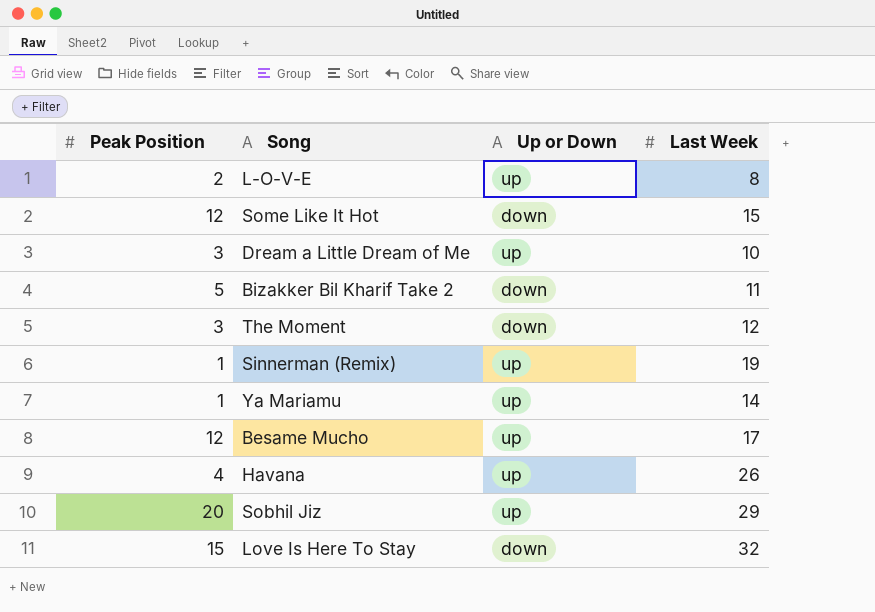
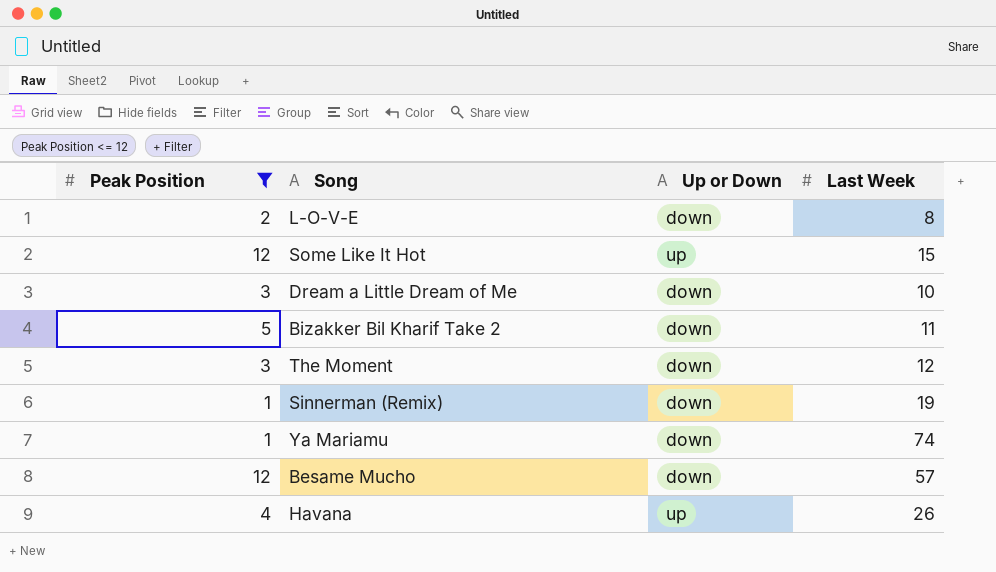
filter: none -> Peak Position <= 12
L-O-V-E | Up or Down: up -> down
Some Like It Hot | Up or Down: down -> up
Dream a Little Dream of Me | Up or Down: up -> down
Sinnerman (Remix) | Up or Down: up -> down
Ya Mariamu | Up or Down: up -> down
Ya Mariamu | Last Week: 14 -> 74
Besame Mucho | Up or Down: up -> down
Besame Mucho | Last Week: 17 -> 57

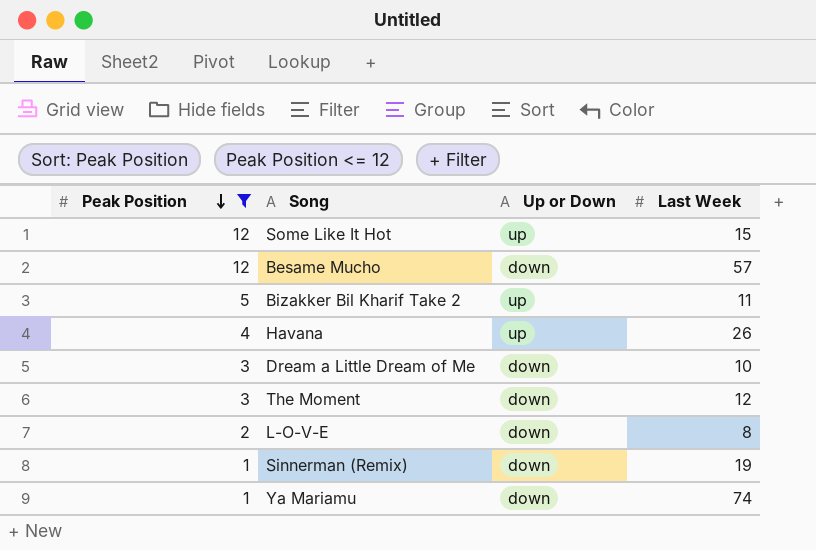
row order: none -> Peak Position descending
Bizakker Bil Kharif Take 2 | Up or Down: down -> up

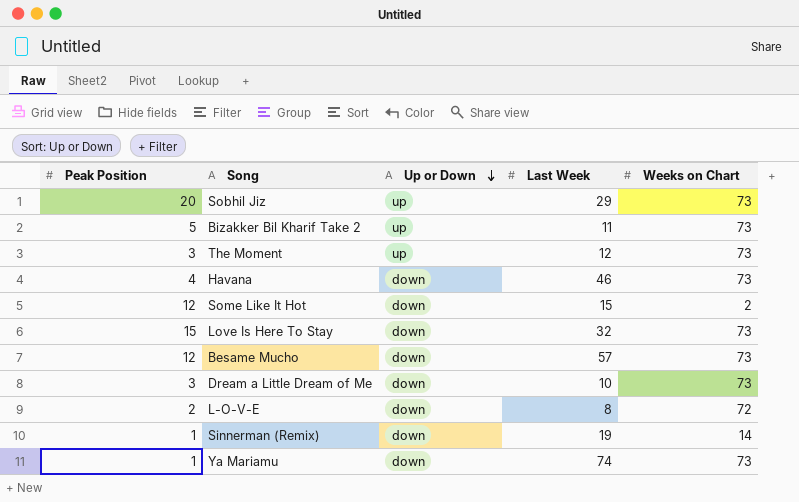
filter: Peak Position <= 12 -> none
row order: Peak Position descending -> Up or Down descending
column Weeks on Chart | position: none -> 5
The Moment | Up or Down: down -> up
Havana | Up or Down: up -> down
Havana | Last Week: 26 -> 46
Some Like It Hot | Up or Down: up -> down

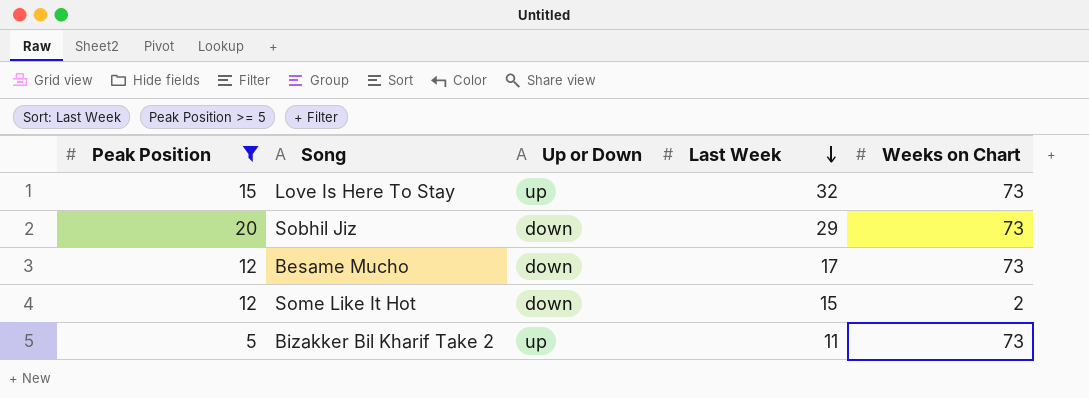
filter: none -> Peak Position >= 5
row order: Up or Down descending -> Last Week descending
Love Is Here To Stay | Up or Down: down -> up
Sobhil Jiz | Up or Down: up -> down
Besame Mucho | Last Week: 57 -> 17

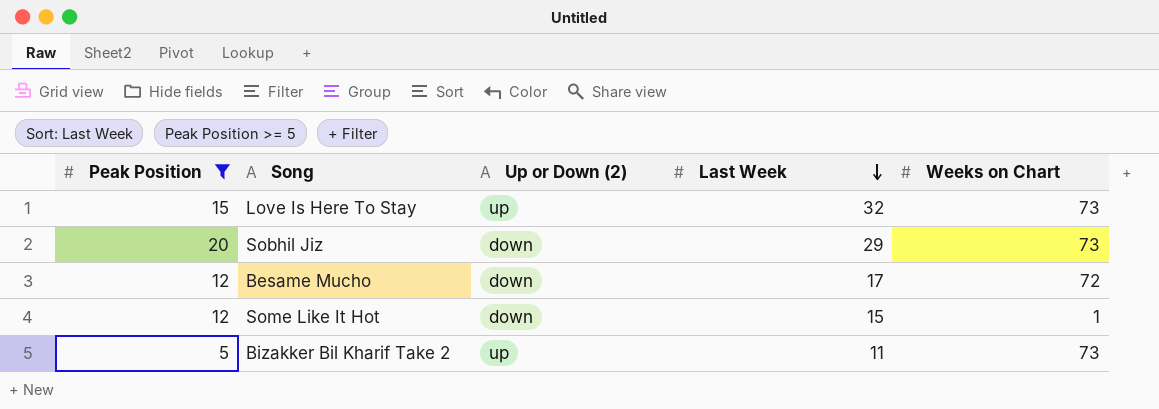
column name: Up or Down -> Up or Down (2)
Besame Mucho | Weeks on Chart: 73 -> 72
Some Like It Hot | Weeks on Chart: 2 -> 1

